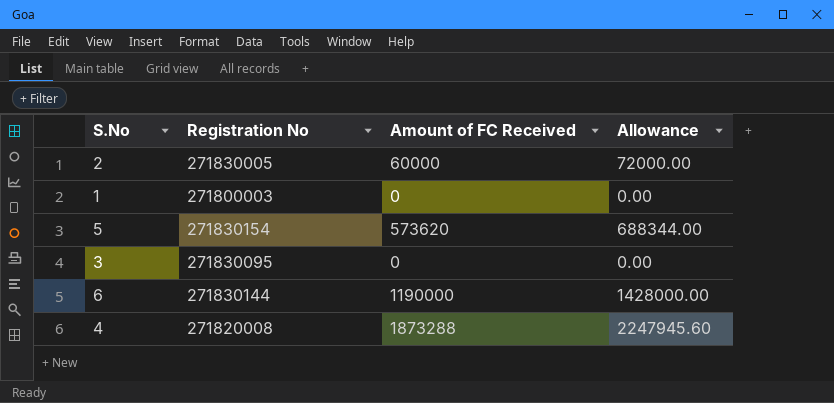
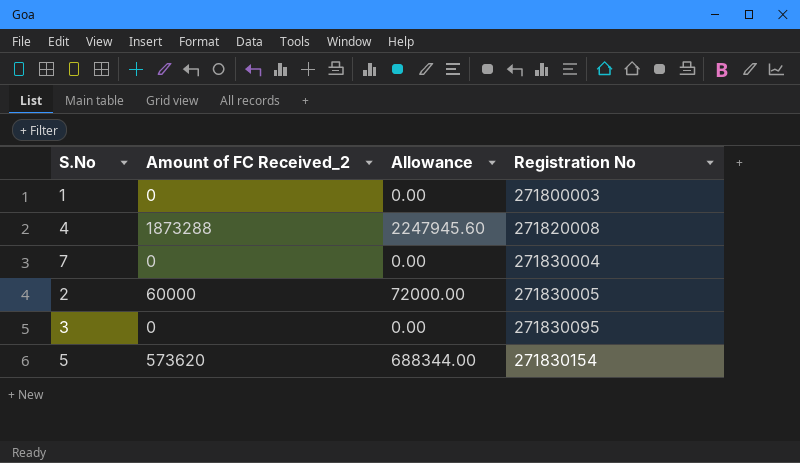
row order: none -> Registration No ascending
column name: Amount of FC Received -> Amount of FC Received_2
column Registration No | position: 2 -> 4
row 6: 271830144 | 1190000 | 1428000.00 -> none
row 7: none -> 0 | 0.00 | 271830004

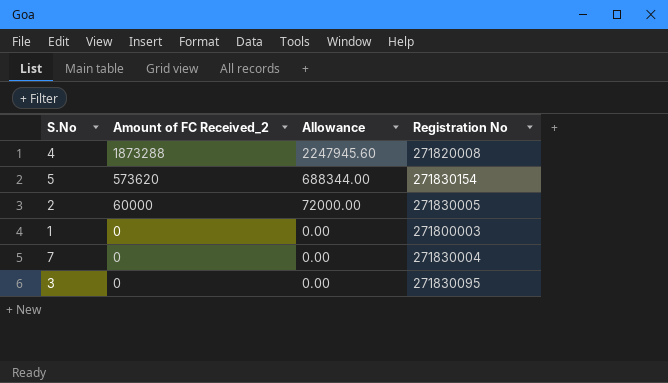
row order: Registration No ascending -> Amount of FC Received_2 descending

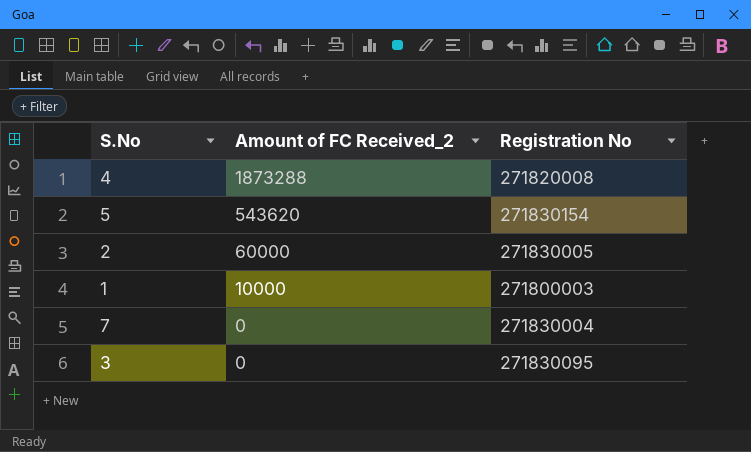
column Allowance | formula: [Amount of FC Received_2] * 1.2 -> none
5 | Amount of FC Received_2: 573620 -> 543620
1 | Amount of FC Received_2: 0 -> 10000

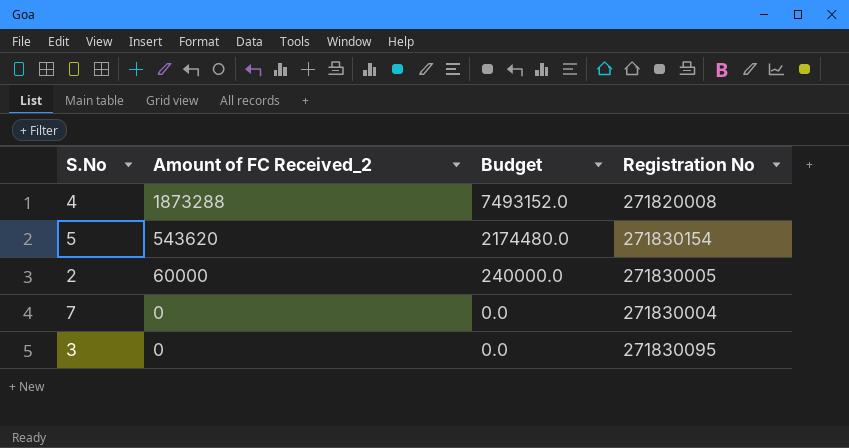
column Budget | formula: none -> [Amount of FC Received_2] * 4
row 1: 10000 | 271800003 -> none

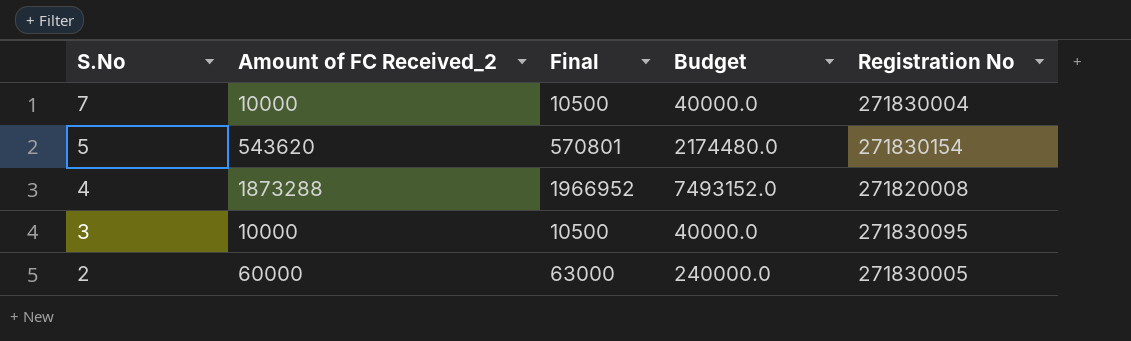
row order: Amount of FC Received_2 descending -> S.No descending
column Final | formula: none -> [Amount of FC Received_2] * 1.05
7 | Amount of FC Received_2: 0 -> 10000
7 | Budget: 0.0 -> 40000.0
3 | Amount of FC Received_2: 0 -> 10000
3 | Budget: 0.0 -> 40000.0

